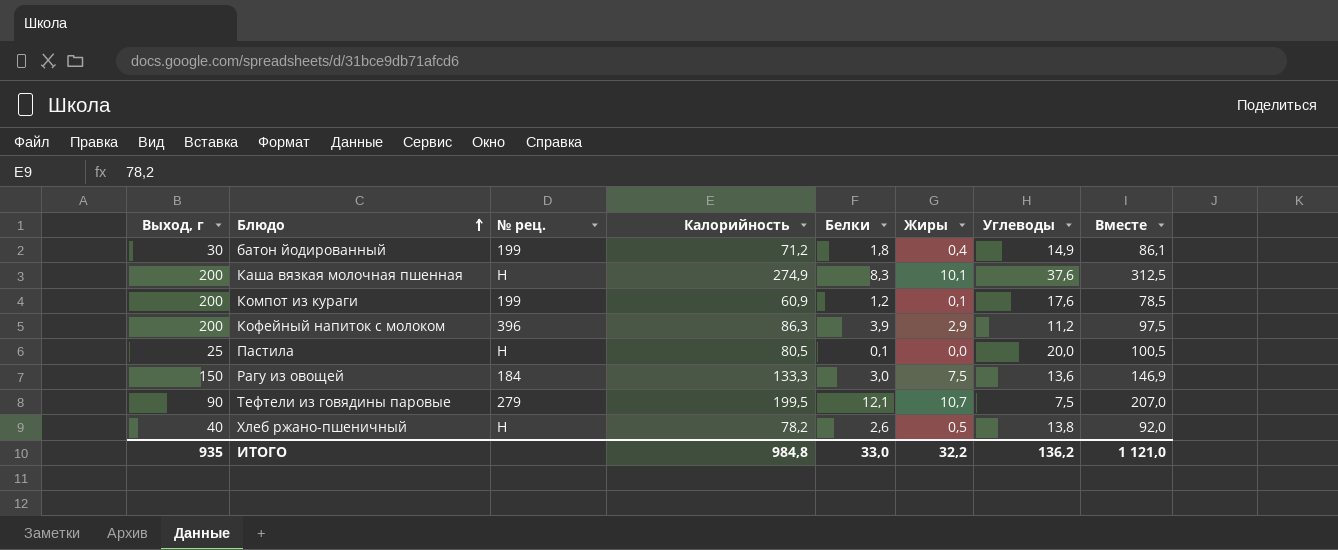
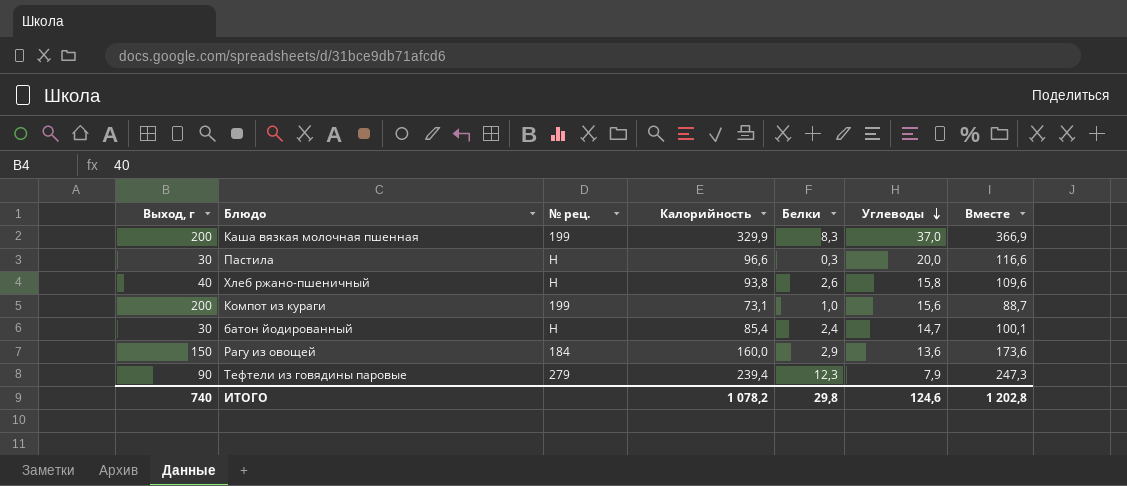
row order: Блюдо ascending -> Углеводы descending
column Жиры | position: 6 -> none
row Кофейный напиток с молоком: 200 | 396 | 86,3 | 3,9 | 2,9 | 11,2 | 97,5 -> none
Каша вязкая молочная пшенная | № рец.: Н -> 199
Каша вязкая молочная пшенная | Калорийность: 274,9 -> 329,9
Каша вязкая молочная пшенная | Углеводы: 37,6 -> 37,0
Каша вязкая молочная пшенная | Вместе: 312,5 -> 366,9
Пастила | Выход, г: 25 -> 30
Пастила | Калорийность: 80,5 -> 96,6
Пастила | Белки: 0,1 -> 0,3
Пастила | Вместе: 100,5 -> 116,6
Хлеб ржано-пшеничный | Калорийность: 78,2 -> 93,8
Хлеб ржано-пшеничный | Углеводы: 13,8 -> 15,8
Хлеб ржано-пшеничный | Вместе: 92,0 -> 109,6
Компот из кураги | Калорийность: 60,9 -> 73,1
Компот из кураги | Белки: 1,2 -> 1,0
Компот из кураги | Углеводы: 17,6 -> 15,6
Компот из кураги | Вместе: 78,5 -> 88,7
батон йодированный | № рец.: 199 -> Н
батон йодированный | Калорийность: 71,2 -> 85,4
батон йодированный | Белки: 1,8 -> 2,4
батон йодированный | Углеводы: 14,9 -> 14,7
батон йодированный | Вместе: 86,1 -> 100,1
Рагу из овощей | Калорийность: 133,3 -> 160,0
Рагу из овощей | Белки: 3,0 -> 2,9
Рагу из овощей | Вместе: 146,9 -> 173,6
Тефтели из говядины паровые | Калорийность: 199,5 -> 239,4
Тефтели из говядины паровые | Белки: 12,1 -> 12,3
Тефтели из говядины паровые | Углеводы: 7,5 -> 7,9
Тефтели из говядины паровые | Вместе: 207,0 -> 247,3
ИТОГО | Выход, г: 935 -> 740
ИТОГО | Калорийность: 984,8 -> 1 078,2
ИТОГО | Белки: 33,0 -> 29,8
ИТОГО | Углеводы: 136,2 -> 124,6
ИТОГО | Вместе: 1 121,0 -> 1 202,8

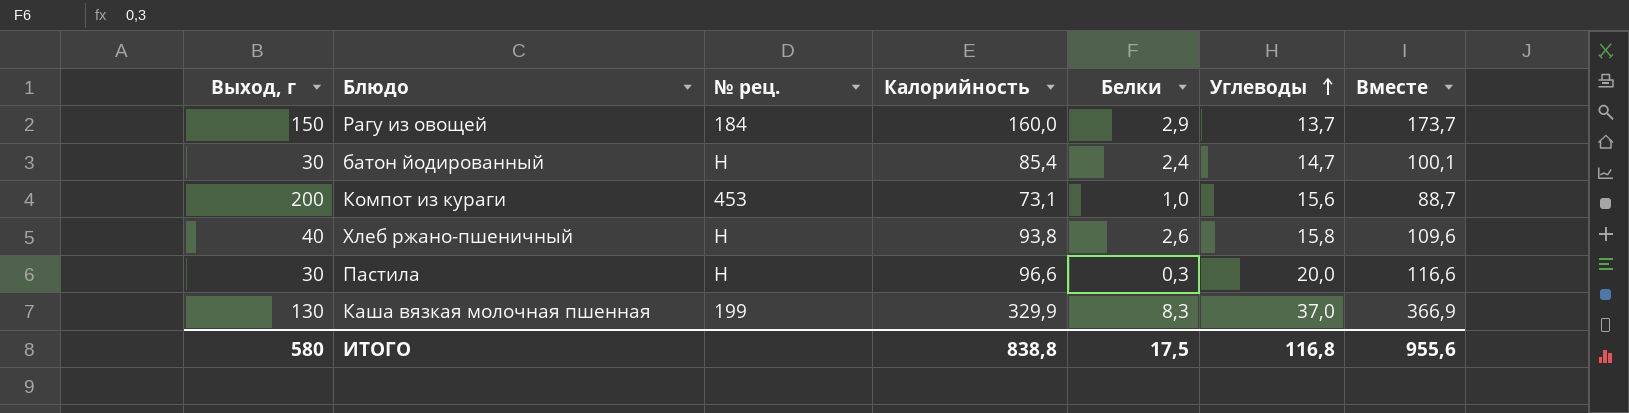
row order: Углеводы descending -> Углеводы ascending
row Тефтели из говядины паровые: 90 | 279 | 239,4 | 12,3 | 7,9 | 247,3 -> none
Рагу из овощей | Углеводы: 13,6 -> 13,7
Рагу из овощей | Вместе: 173,6 -> 173,7
Компот из кураги | № рец.: 199 -> 453
Каша вязкая молочная пшенная | Выход, г: 200 -> 130
ИТОГО | Выход, г: 740 -> 580
ИТОГО | Калорийность: 1 078,2 -> 838,8
ИТОГО | Белки: 29,8 -> 17,5
ИТОГО | Углеводы: 124,6 -> 116,8
ИТОГО | Вместе: 1 202,8 -> 955,6

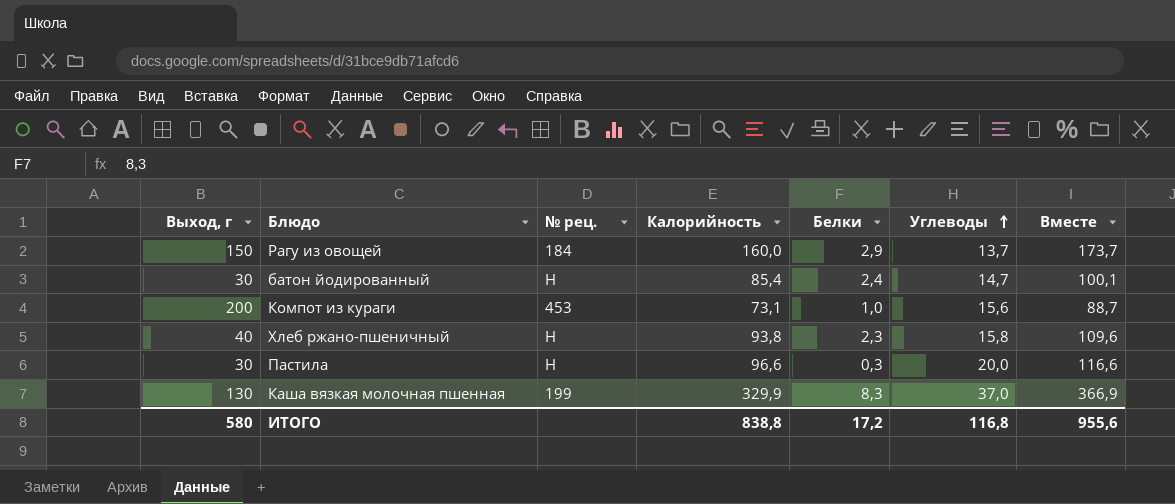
Хлеб ржано-пшеничный | Белки: 2,6 -> 2,3
ИТОГО | Белки: 17,5 -> 17,2

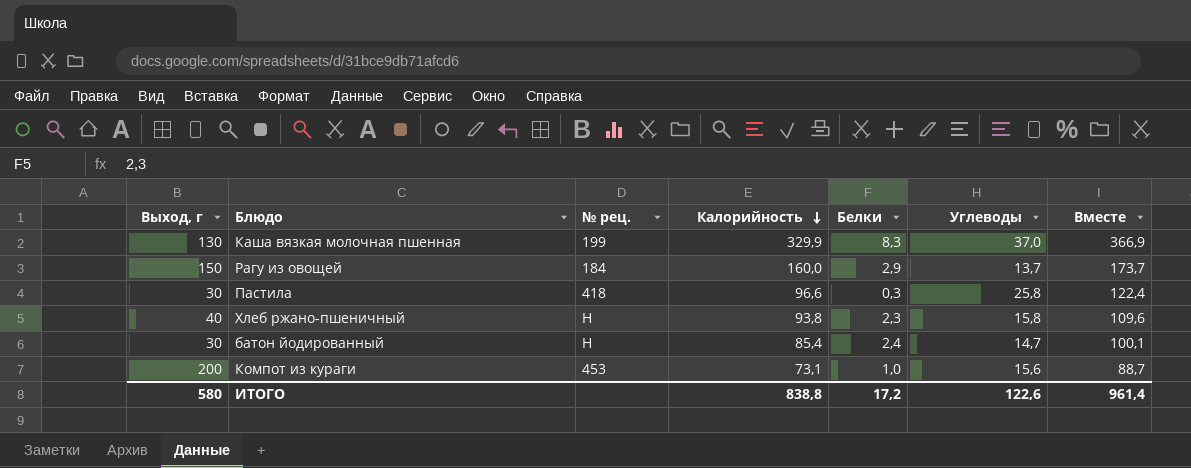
row order: Углеводы ascending -> Калорийность descending
Пастила | № рец.: Н -> 418
Пастила | Углеводы: 20,0 -> 25,8
Пастила | Вместе: 116,6 -> 122,4
ИТОГО | Углеводы: 116,8 -> 122,6
ИТОГО | Вместе: 955,6 -> 961,4

